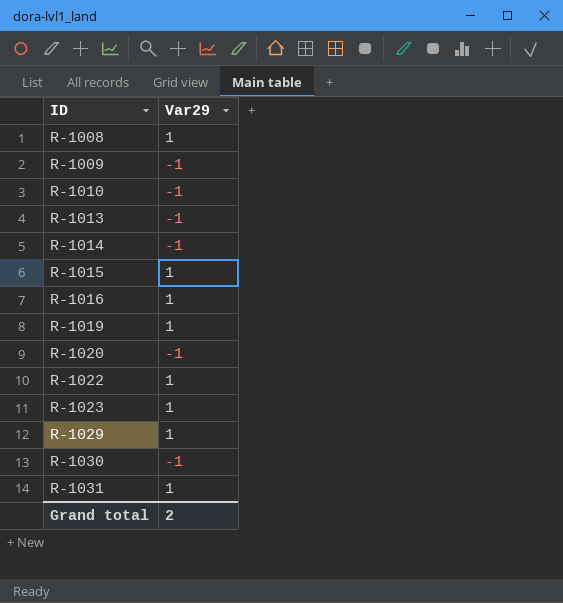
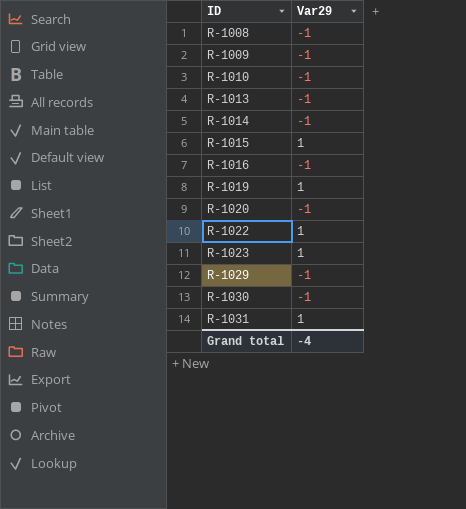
R-1008 | Var29: 1 -> -1
R-1016 | Var29: 1 -> -1
R-1029 | Var29: 1 -> -1
Grand total | Var29: 2 -> -4

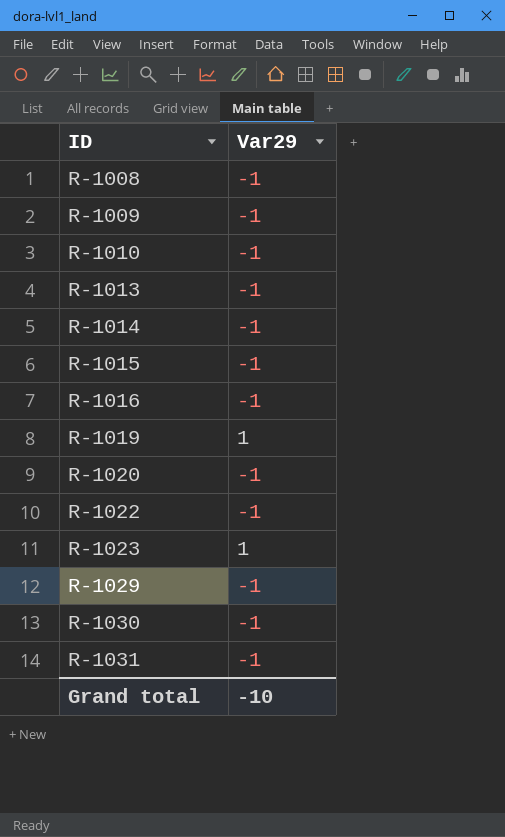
R-1015 | Var29: 1 -> -1
R-1022 | Var29: 1 -> -1
R-1031 | Var29: 1 -> -1
Grand total | Var29: -4 -> -10

